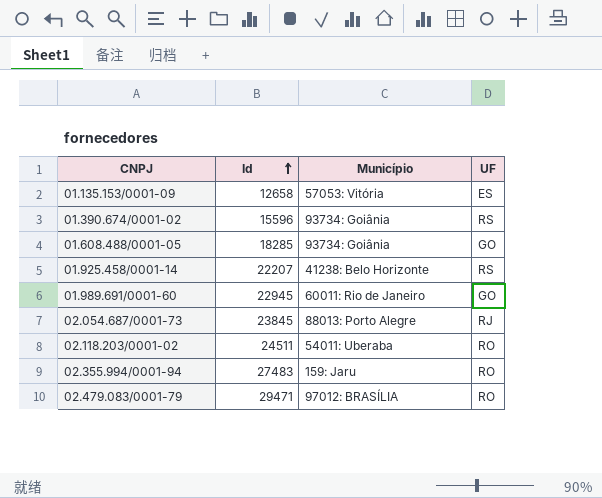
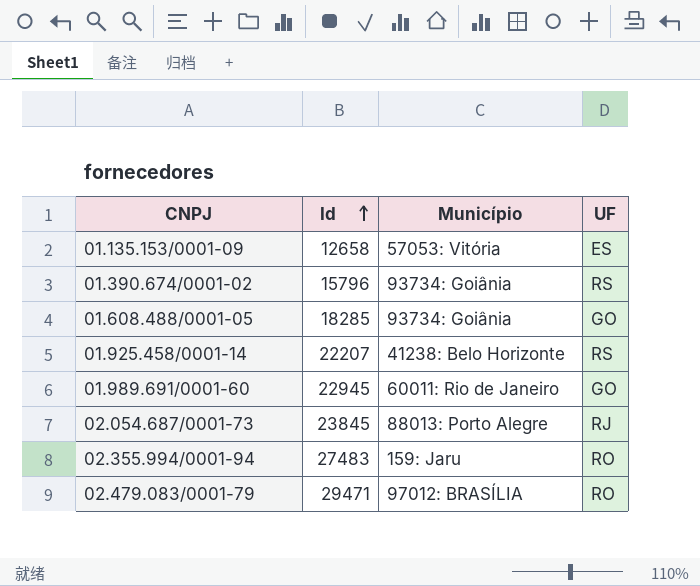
row 02.118.203/0001-02: 24511 | 54011: Uberaba | RO -> none
01.390.674/0001-02 | Id: 15596 -> 15796

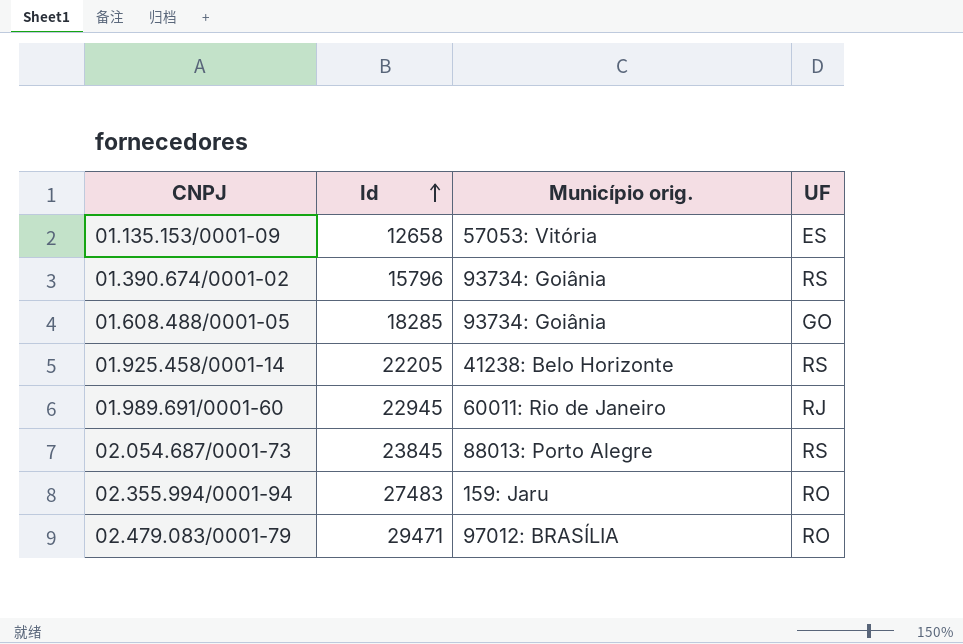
column name: Município -> Município orig.
01.925.458/0001-14 | Id: 22207 -> 22205
01.989.691/0001-60 | UF: GO -> RJ
02.054.687/0001-73 | UF: RJ -> RS

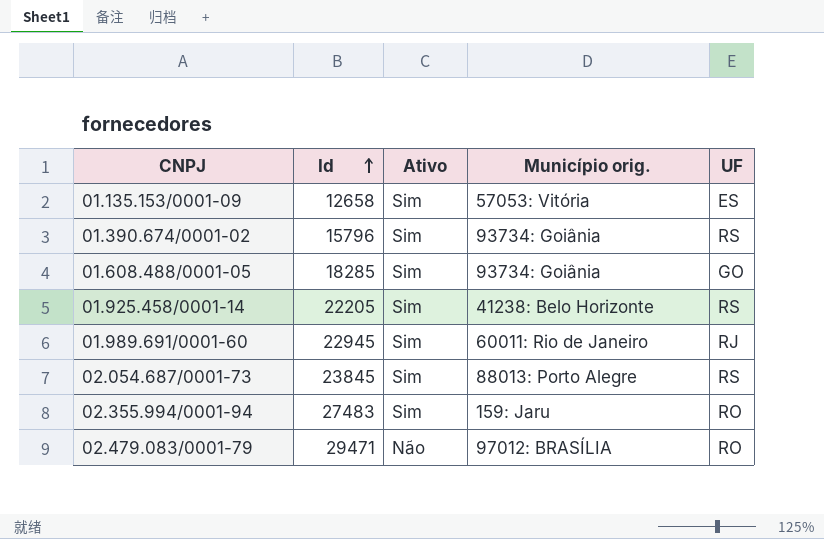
column Ativo | position: none -> 3

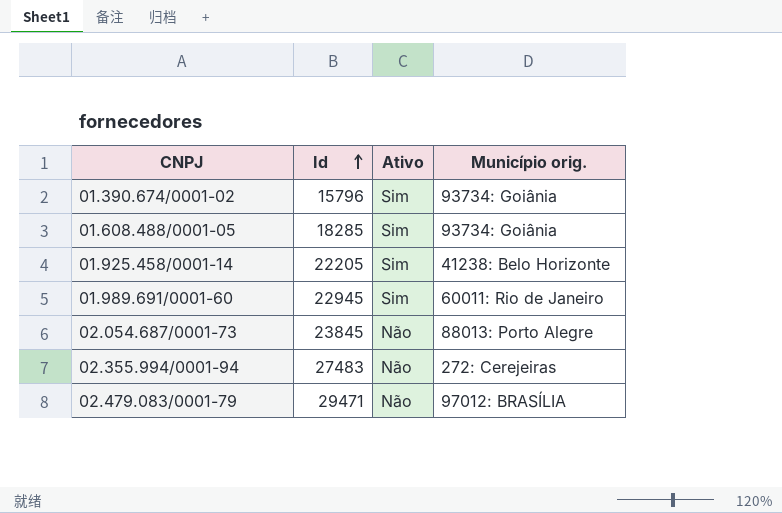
column UF | position: 5 -> none
row 01.135.153/0001-09: 12658 | Sim | 57053: Vitória | ES -> none
02.054.687/0001-73 | Ativo: Sim -> Não
02.355.994/0001-94 | Ativo: Sim -> Não
02.355.994/0001-94 | Município orig.: 159: Jaru -> 272: Cerejeiras

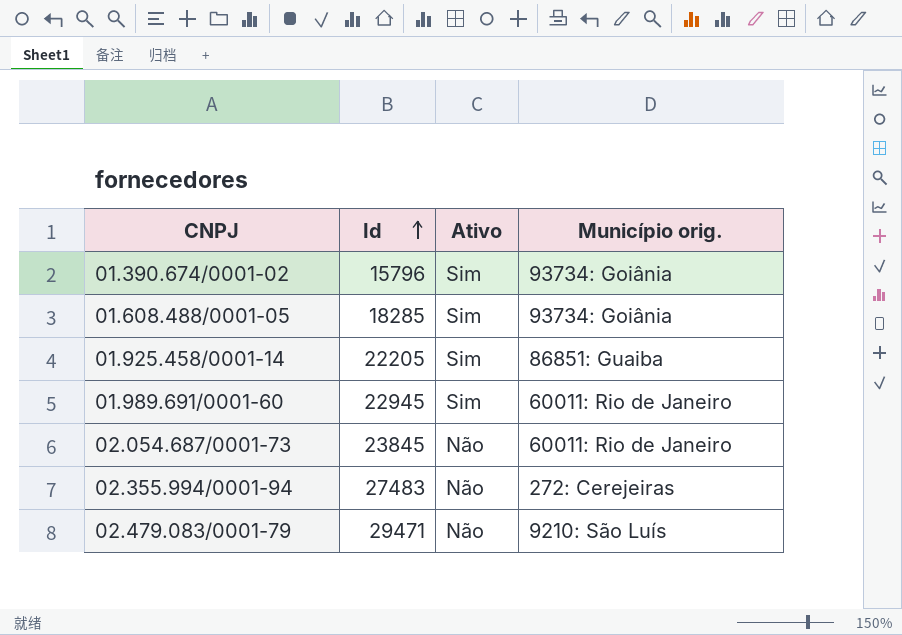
01.925.458/0001-14 | Município orig.: 41238: Belo Horizonte -> 86851: Guaiba
02.054.687/0001-73 | Município orig.: 88013: Porto Alegre -> 60011: Rio de Janeiro
02.479.083/0001-79 | Município orig.: 97012: BRASÍLIA -> 9210: São Luís

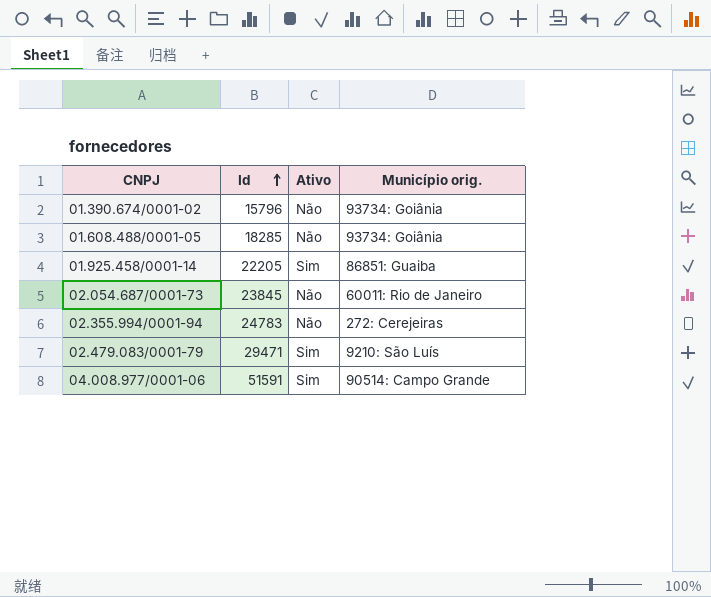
row 01.989.691/0001-60: 22945 | Sim | 60011: Rio de Janeiro -> none
01.390.674/0001-02 | Ativo: Sim -> Não
01.608.488/0001-05 | Ativo: Sim -> Não
02.355.994/0001-94 | Id: 27483 -> 24783
02.479.083/0001-79 | Ativo: Não -> Sim
row 04.008.977/0001-06: none -> 51591 | Sim | 90514: Campo Grande

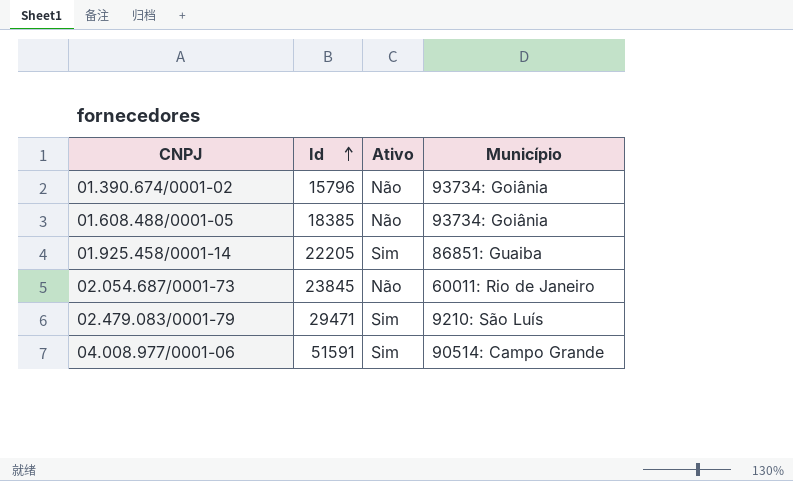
column name: Município orig. -> Município
row 02.355.994/0001-94: 24783 | Não | 272: Cerejeiras -> none
01.608.488/0001-05 | Id: 18285 -> 18385

